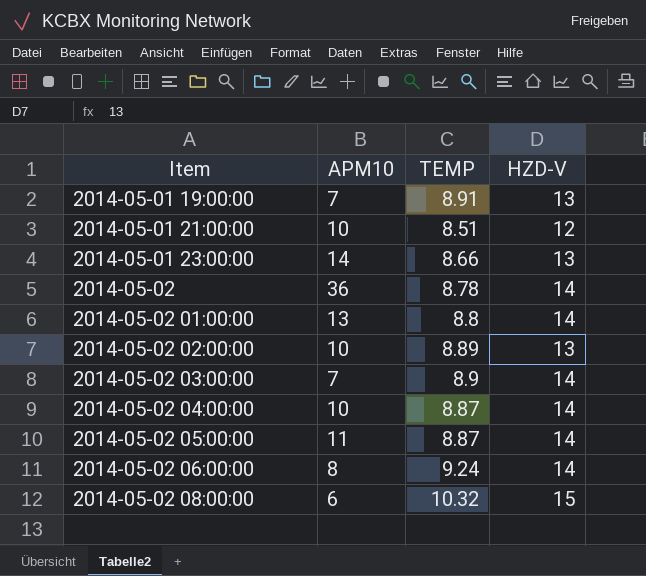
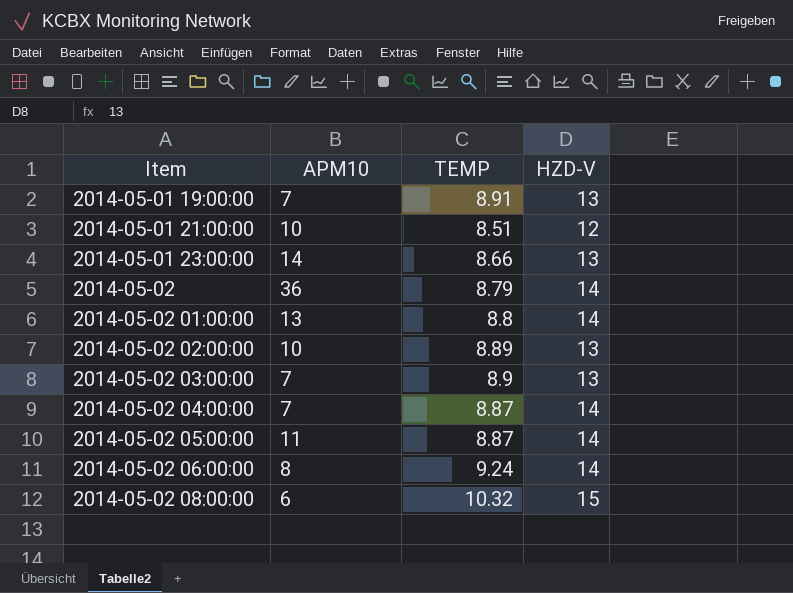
2014-05-02 | TEMP: 8.78 -> 8.79
2014-05-02 03:00:00 | HZD-V: 14 -> 13
2014-05-02 04:00:00 | APM10: 10 -> 7

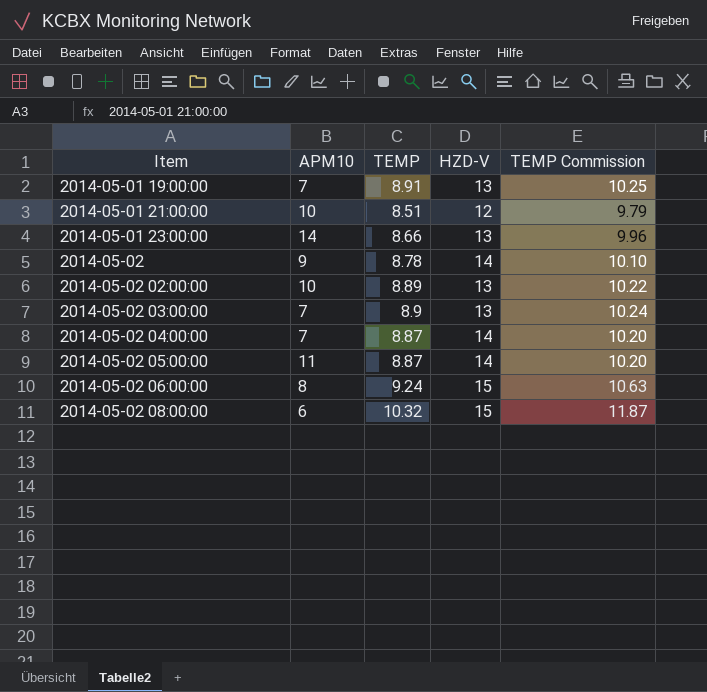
column TEMP Commission | formula: none -> [TEMP] * 1.15
row 2014-05-02 01:00:00: 13 | 8.8 | 14 -> none
2014-05-02 | APM10: 36 -> 9
2014-05-02 | TEMP: 8.79 -> 8.78
2014-05-02 06:00:00 | HZD-V: 14 -> 15

